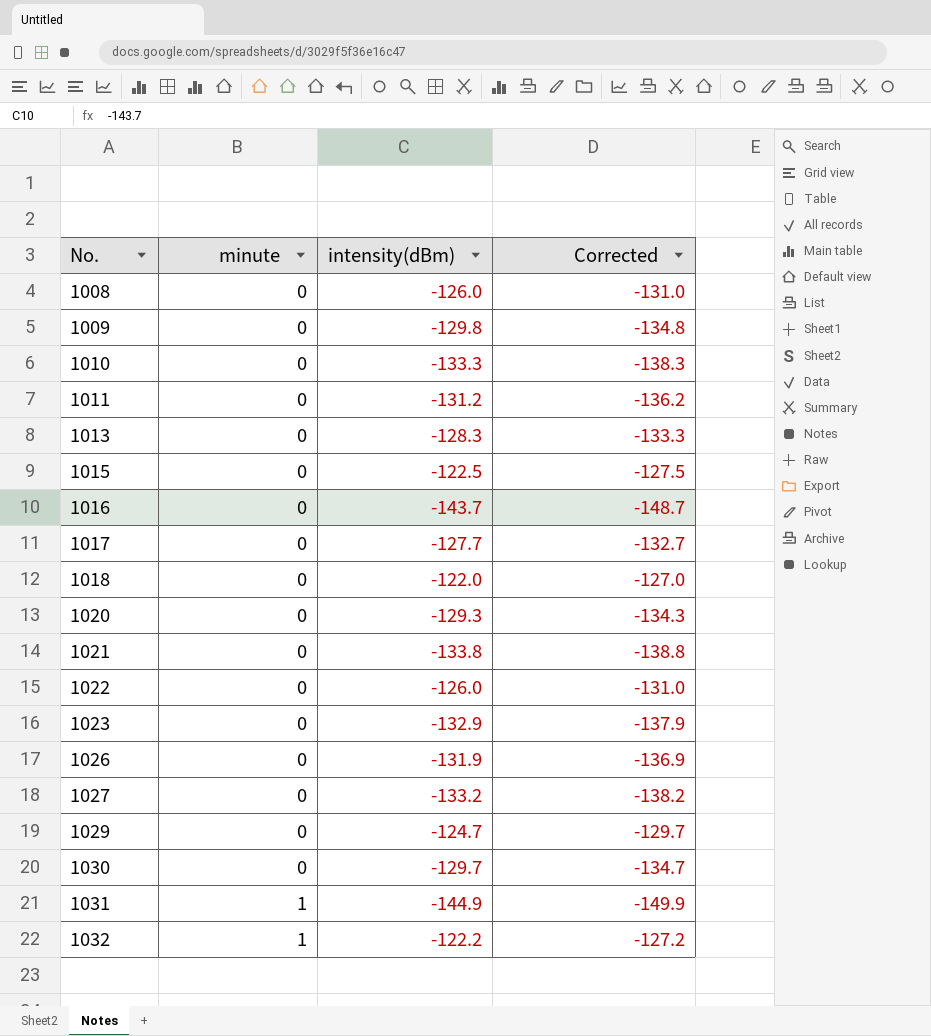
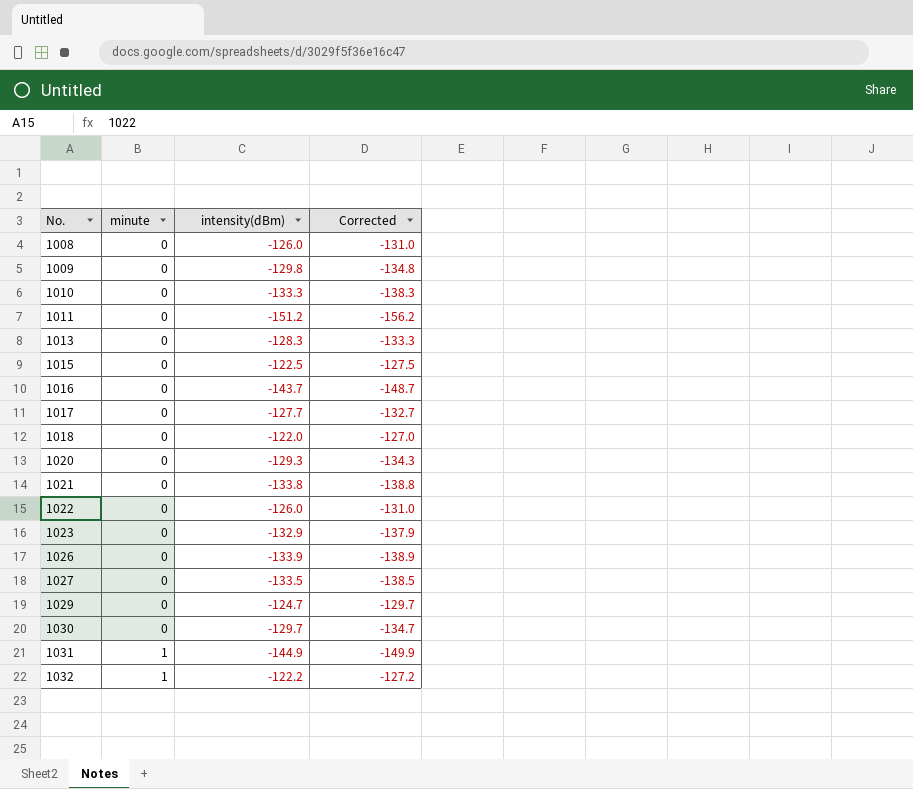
1011 | intensity(dBm): -131.2 -> -151.2
1011 | Corrected: -136.2 -> -156.2
1026 | intensity(dBm): -131.9 -> -133.9
1026 | Corrected: -136.9 -> -138.9
1027 | intensity(dBm): -133.2 -> -133.5
1027 | Corrected: -138.2 -> -138.5

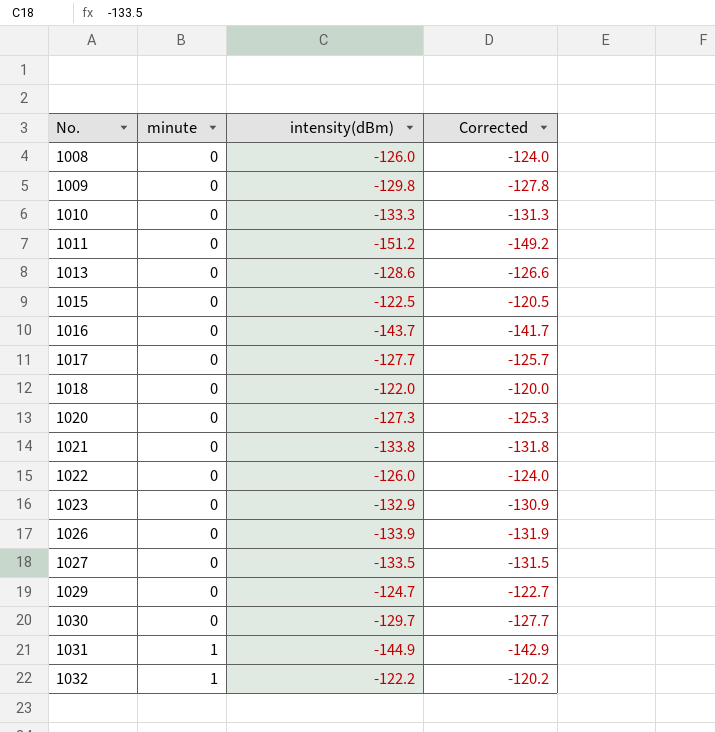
column Corrected | formula: [intensity(dBm)] - 5 -> [intensity(dBm)] + 2
1013 | intensity(dBm): -128.3 -> -128.6
1020 | intensity(dBm): -129.3 -> -127.3

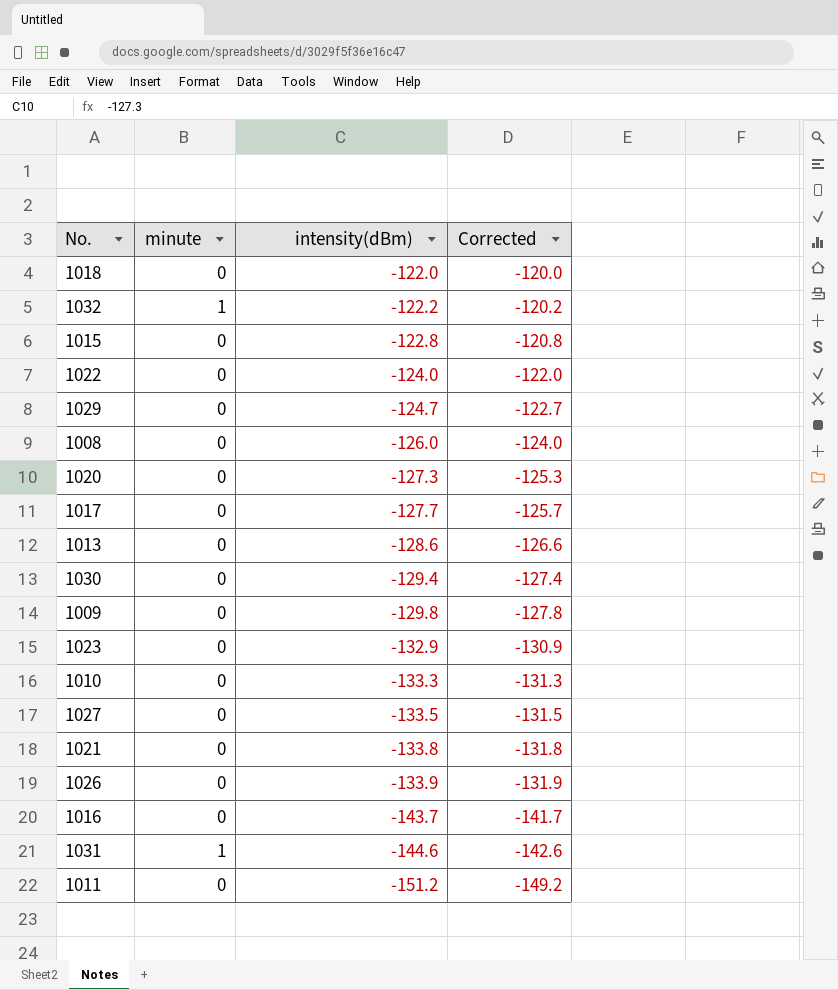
row order: No. ascending -> intensity(dBm) descending
1015 | intensity(dBm): -122.5 -> -122.8
1015 | Corrected: -120.5 -> -120.8
1022 | intensity(dBm): -126.0 -> -124.0
1022 | Corrected: -124.0 -> -122.0
1030 | intensity(dBm): -129.7 -> -129.4
1030 | Corrected: -127.7 -> -127.4
1031 | intensity(dBm): -144.9 -> -144.6
1031 | Corrected: -142.9 -> -142.6

